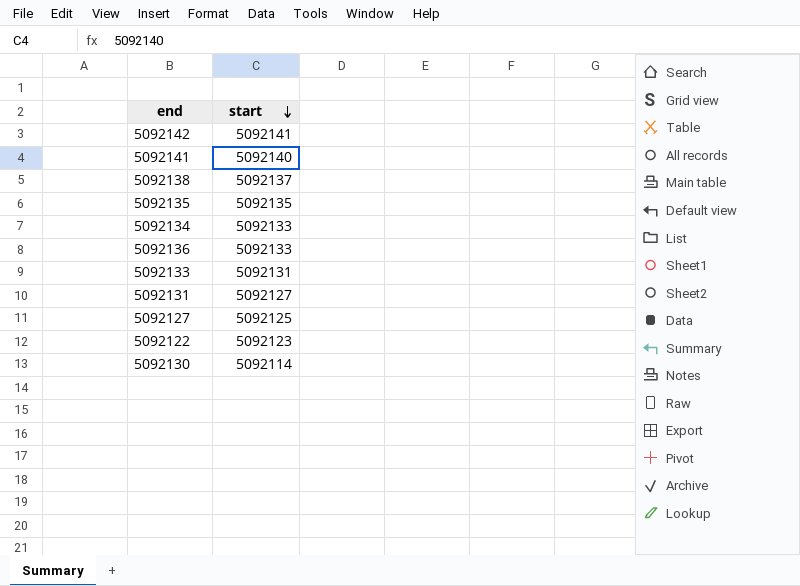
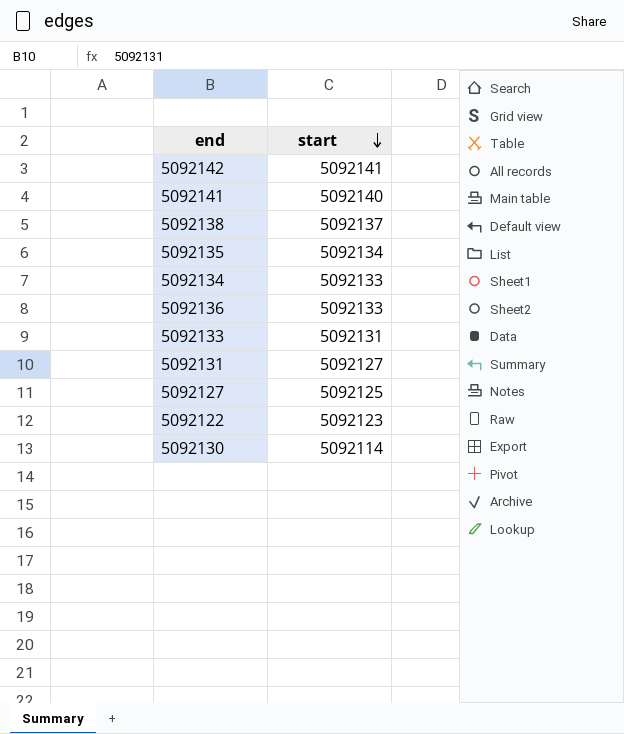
5092135 | start: 5092135 -> 5092134

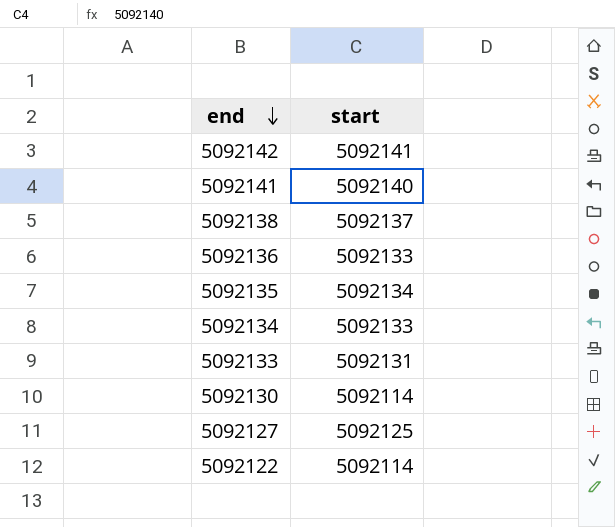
row order: start descending -> end descending
row 5092131: 5092127 -> none
5092122 | start: 5092123 -> 5092114

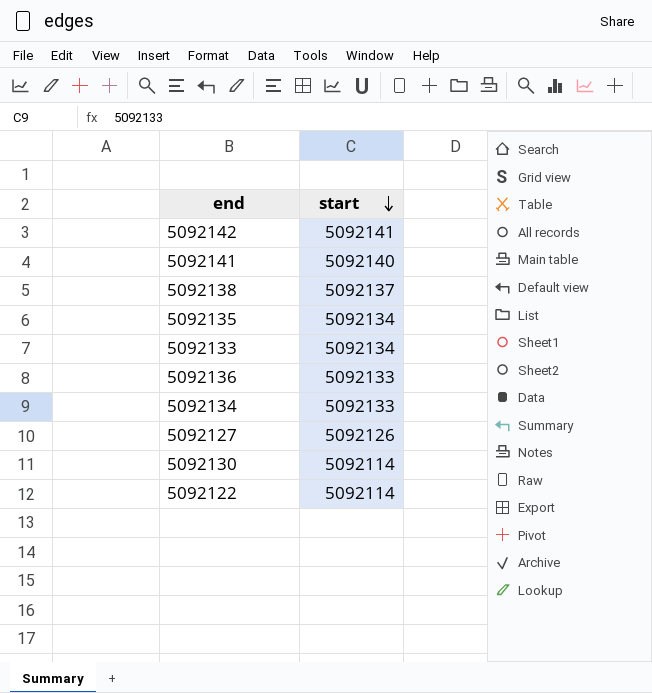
row order: end descending -> start descending
5092133 | start: 5092131 -> 5092134
5092127 | start: 5092125 -> 5092126

